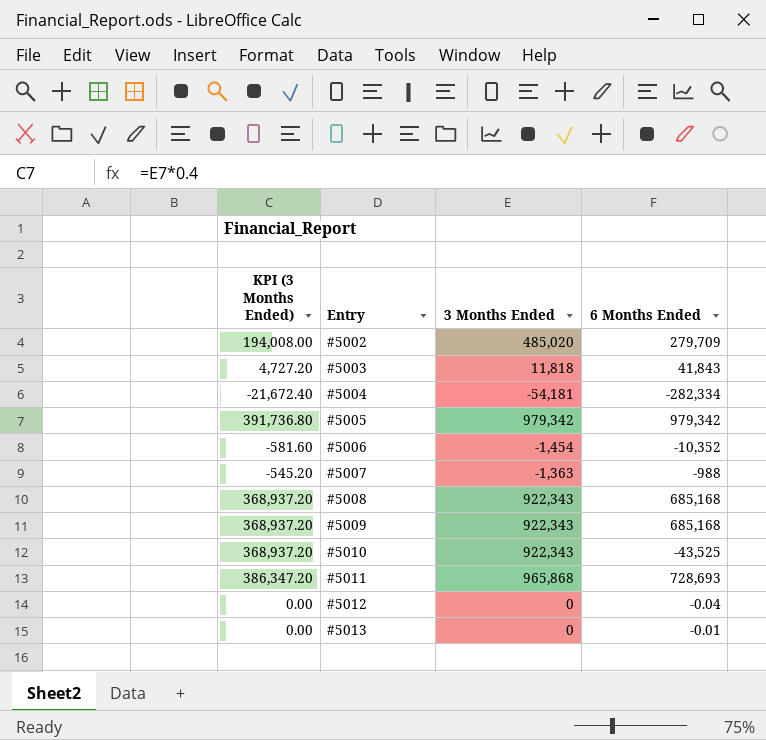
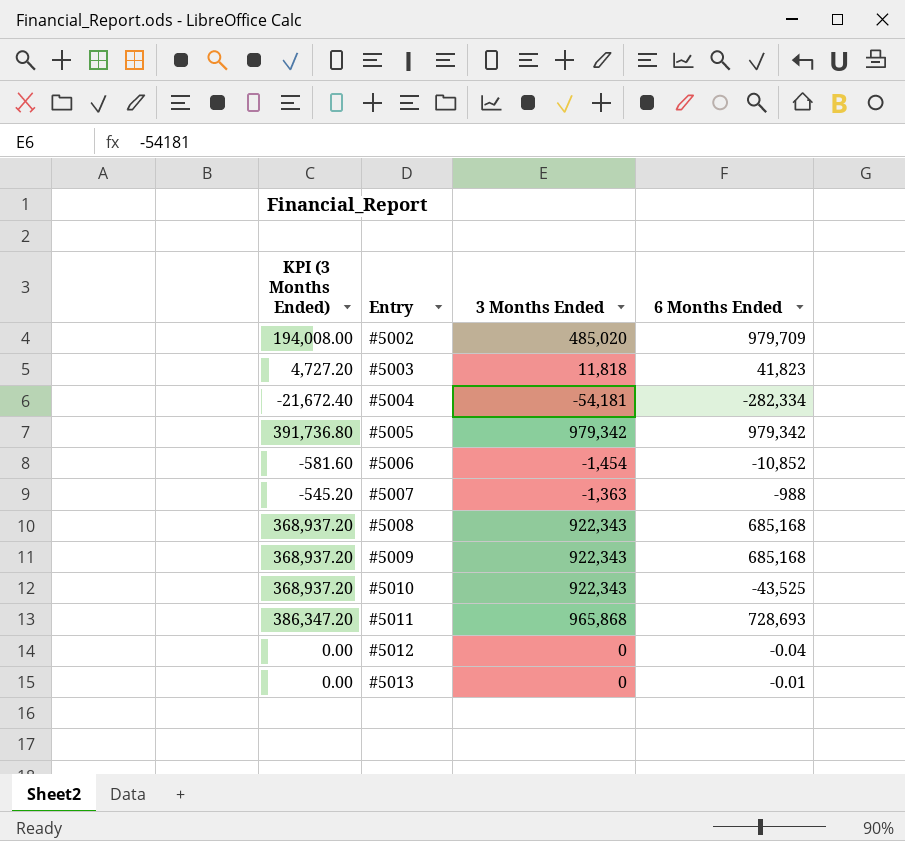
#5002 | 6 Months Ended: 279,709 -> 979,709
#5003 | 6 Months Ended: 41,843 -> 41,823
#5006 | 6 Months Ended: -10,352 -> -10,852

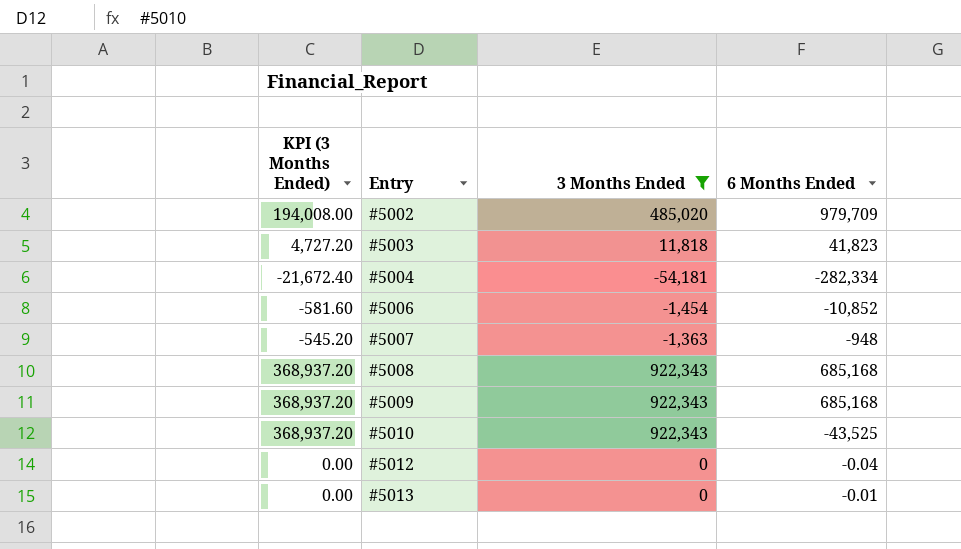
filter: none -> 3 Months Ended <= 922,343
#5007 | 6 Months Ended: -988 -> -948

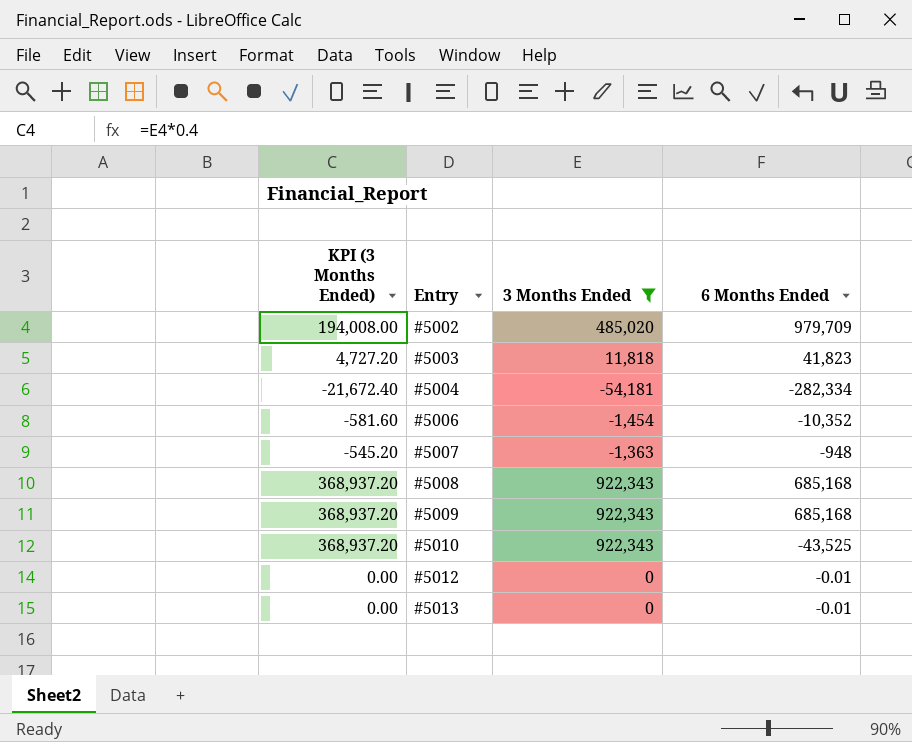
#5006 | 6 Months Ended: -10,852 -> -10,352
#5012 | 6 Months Ended: -0.04 -> -0.01

